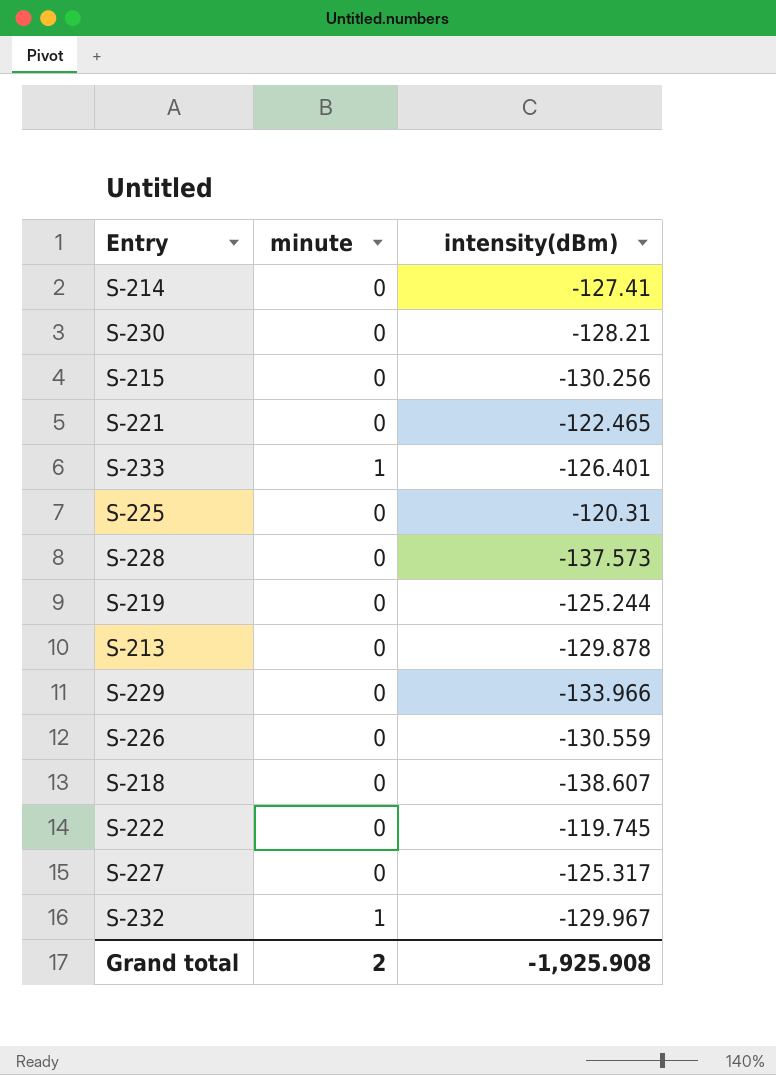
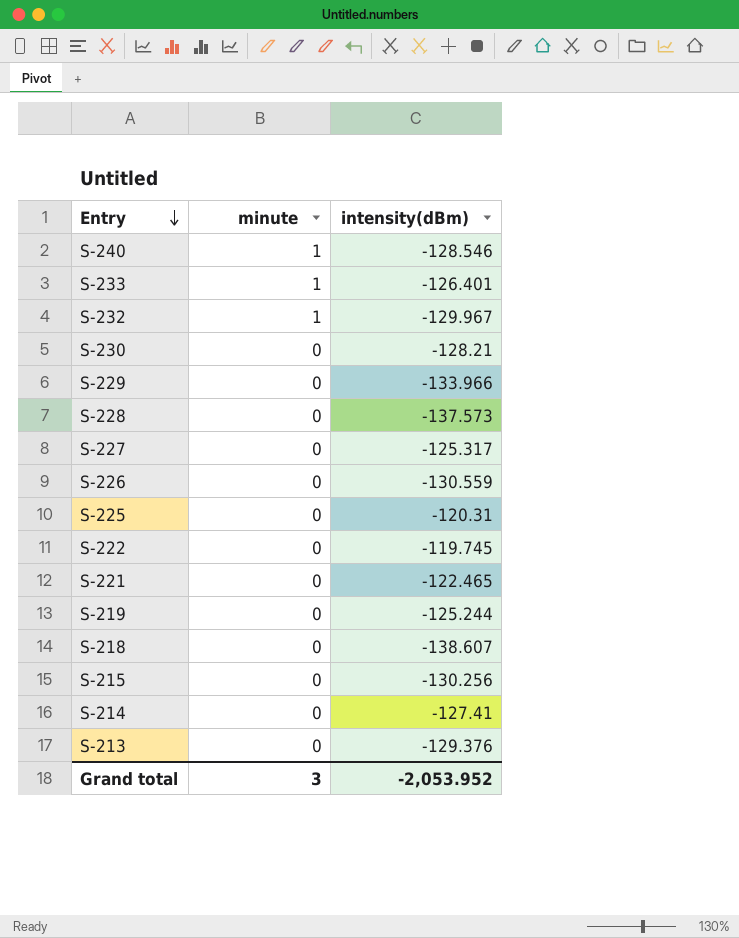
row order: none -> Entry descending
row S-240: none -> 1 | -128.546
S-213 | intensity(dBm): -129.878 -> -129.376
Grand total | minute: 2 -> 3
Grand total | intensity(dBm): -1,925.908 -> -2,053.952

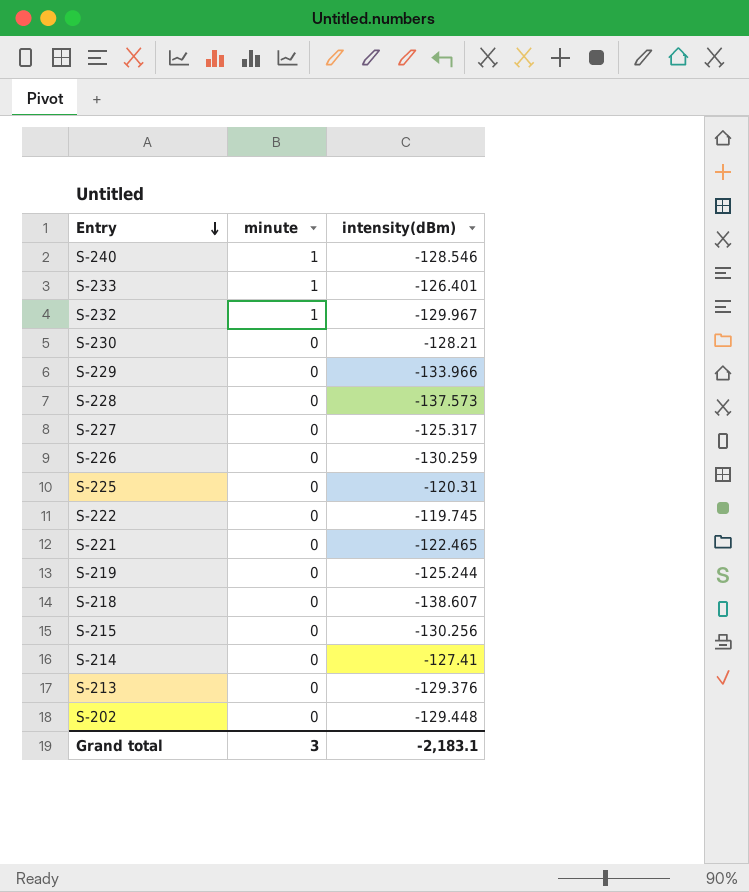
S-226 | intensity(dBm): -130.559 -> -130.259
row S-202: none -> 0 | -129.448
Grand total | intensity(dBm): -2,053.952 -> -2,183.1

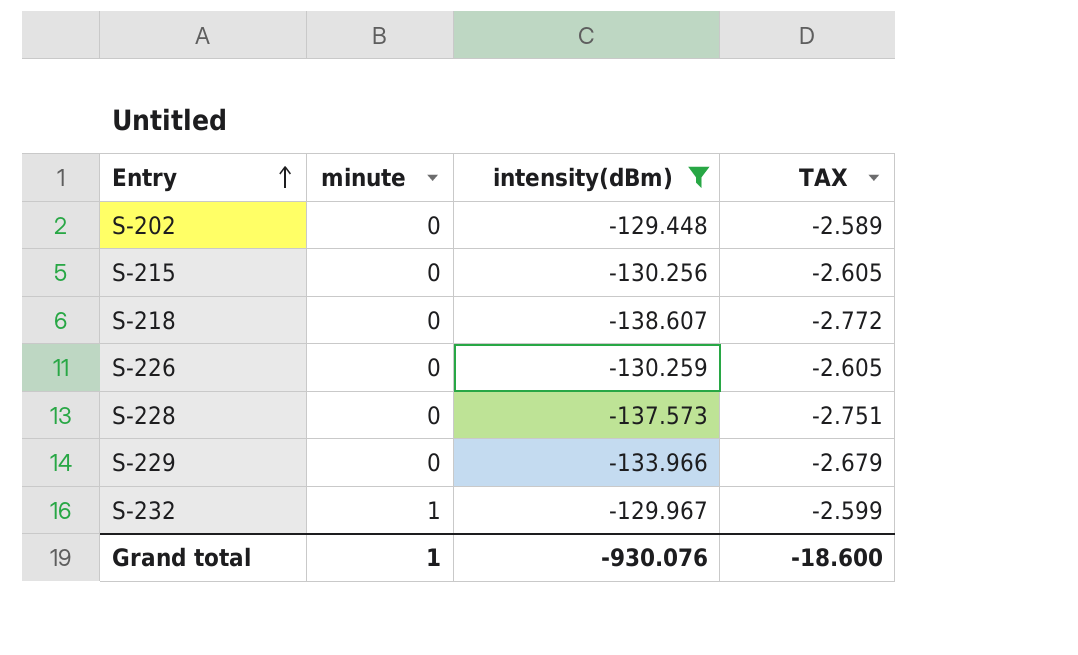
filter: none -> intensity(dBm) <= -129.448
row order: Entry descending -> Entry ascending
column TAX | formula: none -> [intensity(dBm)] * 0.02
Grand total | minute: 3 -> 1
Grand total | intensity(dBm): -2,183.1 -> -930.076

